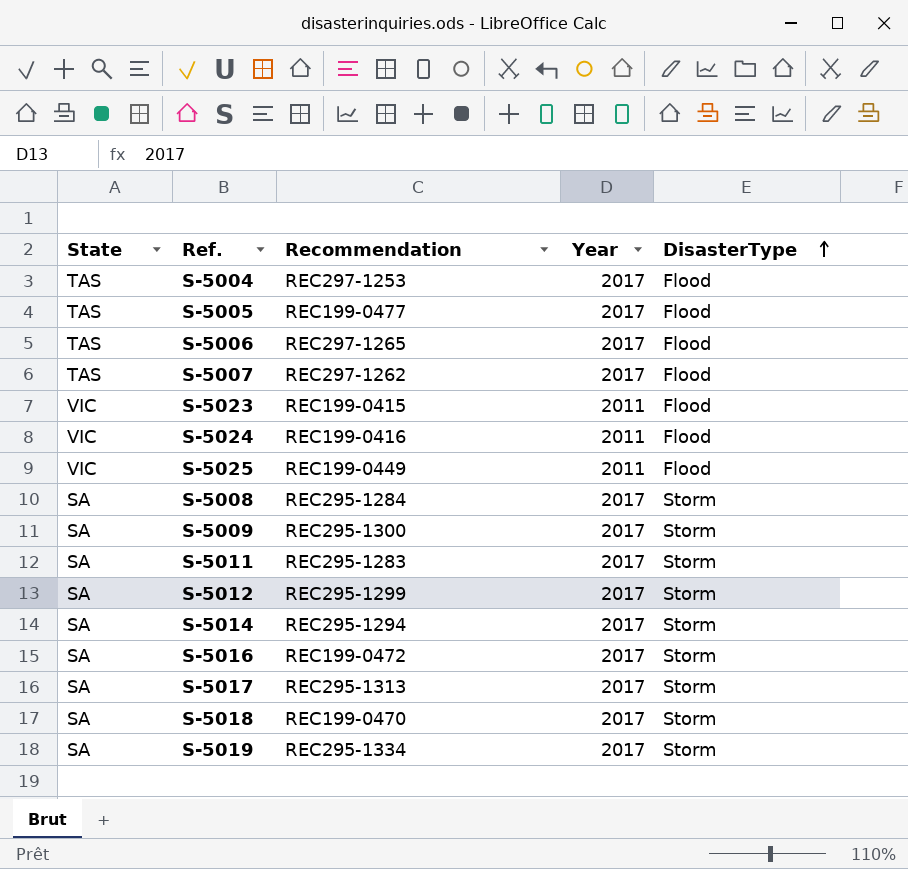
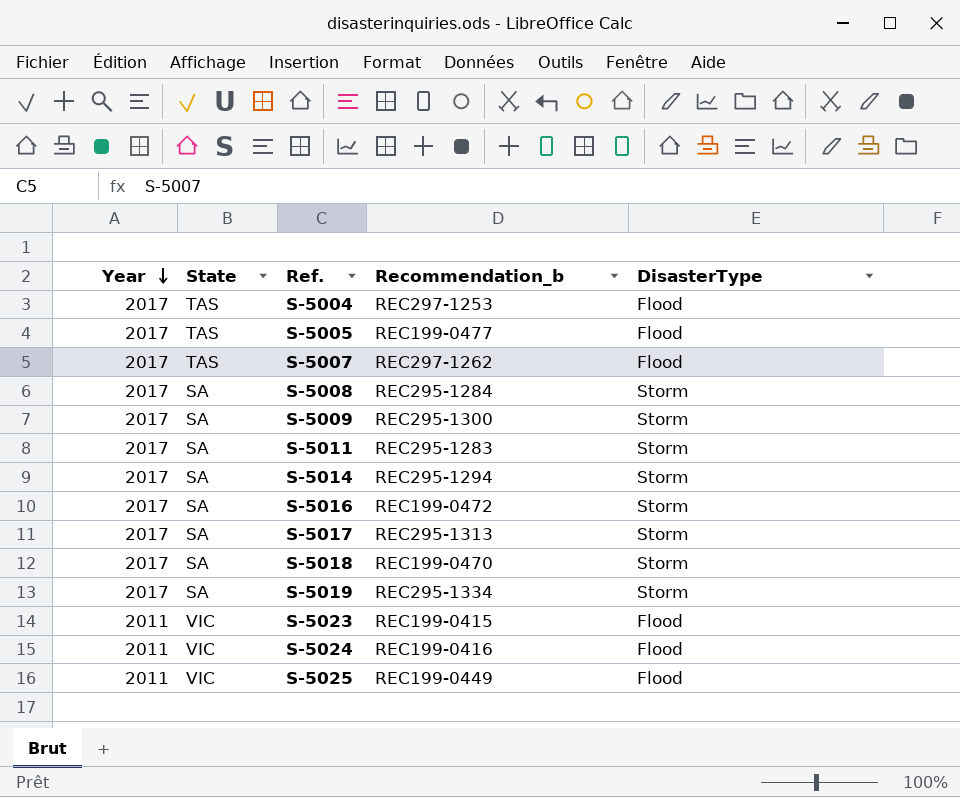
row order: DisasterType ascending -> Year descending
column Year | position: 4 -> 1
column name: Recommendation -> Recommendation_b
row S-5006: TAS | REC297-1265 | 2017 | Flood -> none
row S-5012: SA | REC295-1299 | 2017 | Storm -> none

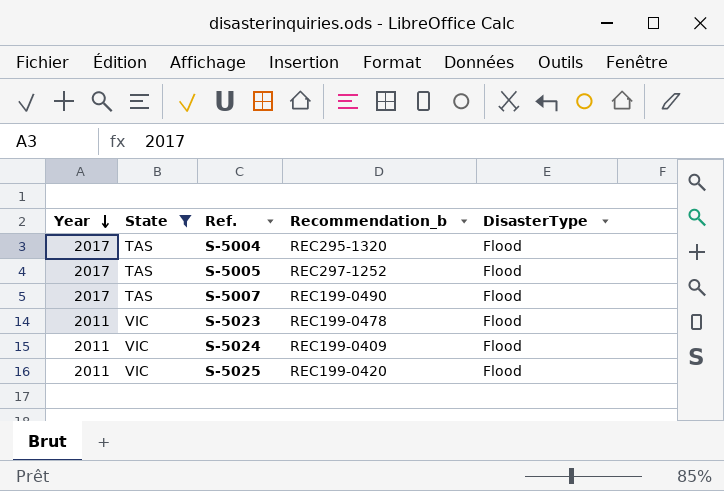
filter: none -> State != SA
S-5004 | Recommendation_b: REC297-1253 -> REC295-1320
S-5005 | Recommendation_b: REC199-0477 -> REC297-1252
S-5007 | Recommendation_b: REC297-1262 -> REC199-0490
S-5023 | Recommendation_b: REC199-0415 -> REC199-0478
S-5024 | Recommendation_b: REC199-0416 -> REC199-0409
S-5025 | Recommendation_b: REC199-0449 -> REC199-0420

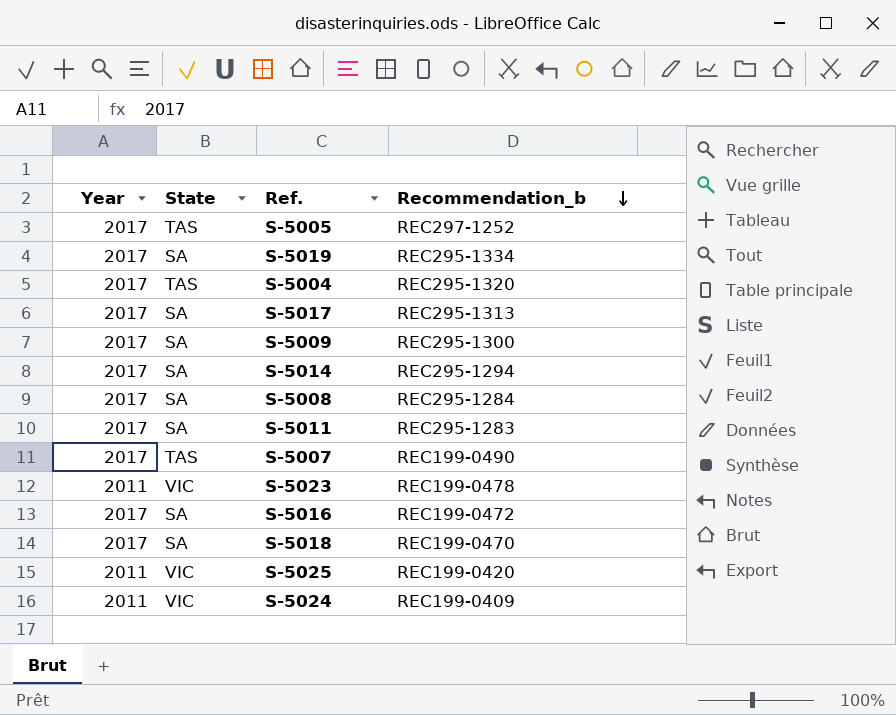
filter: State != SA -> none
row order: Year descending -> Recommendation_b descending
column DisasterType | position: 5 -> none

